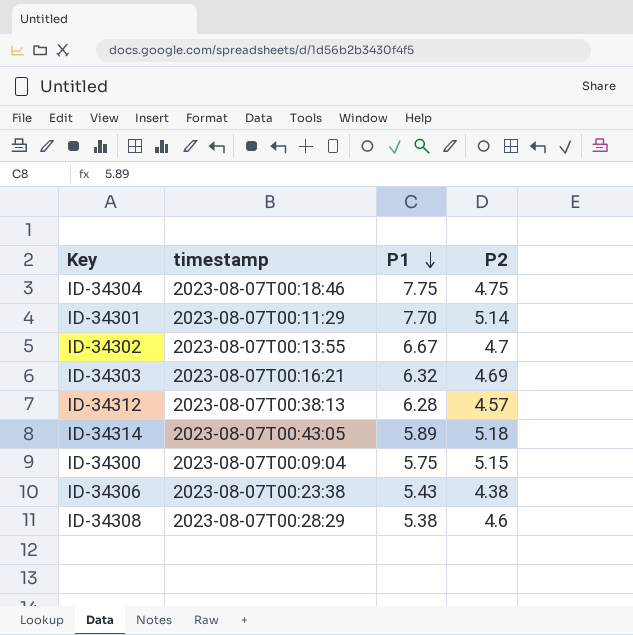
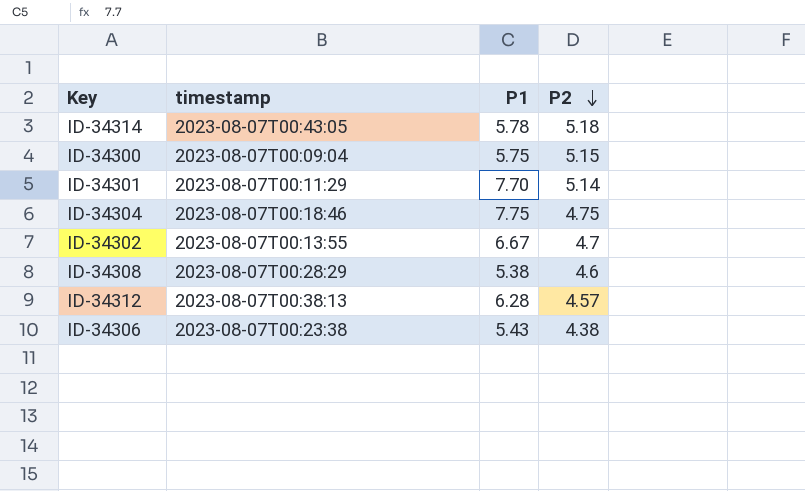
row order: P1 descending -> P2 descending
row ID-34303: 2023-08-07T00:16:21 | 6.32 | 4.69 -> none
ID-34314 | P1: 5.89 -> 5.78

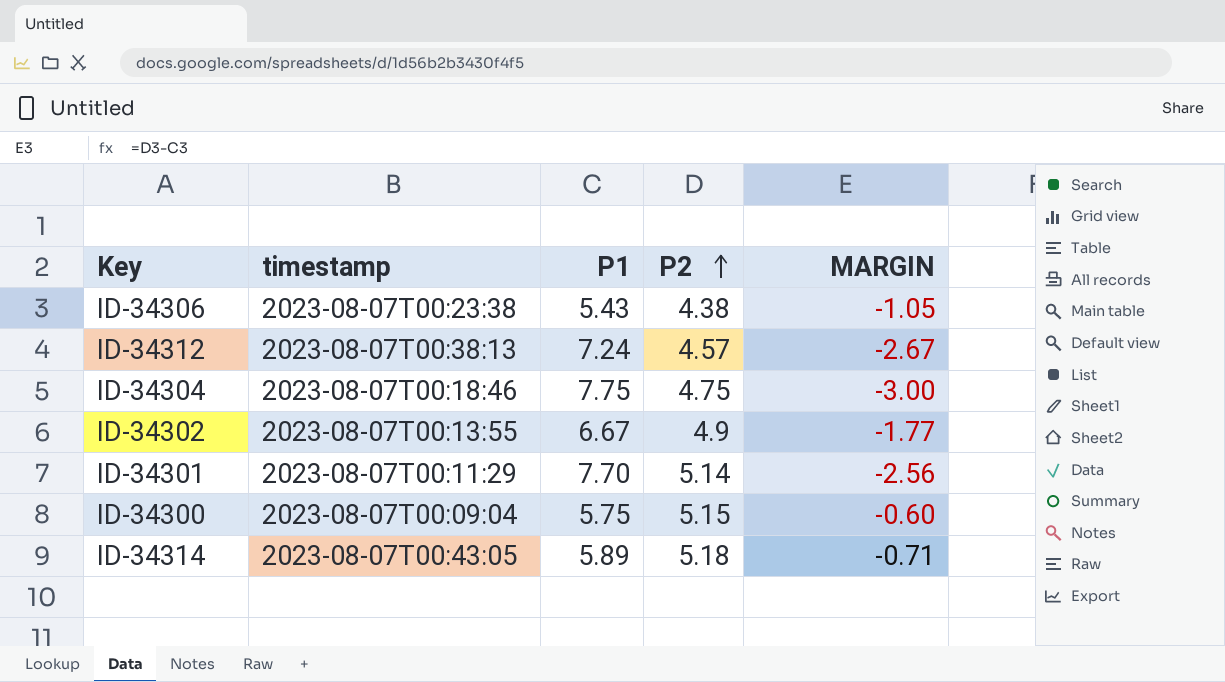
row order: P2 descending -> P2 ascending
column MARGIN | formula: none -> [P2] - [P1]
row ID-34308: 2023-08-07T00:28:29 | 5.38 | 4.6 -> none
ID-34312 | P1: 6.28 -> 7.24
ID-34302 | P2: 4.7 -> 4.9
ID-34314 | P1: 5.78 -> 5.89

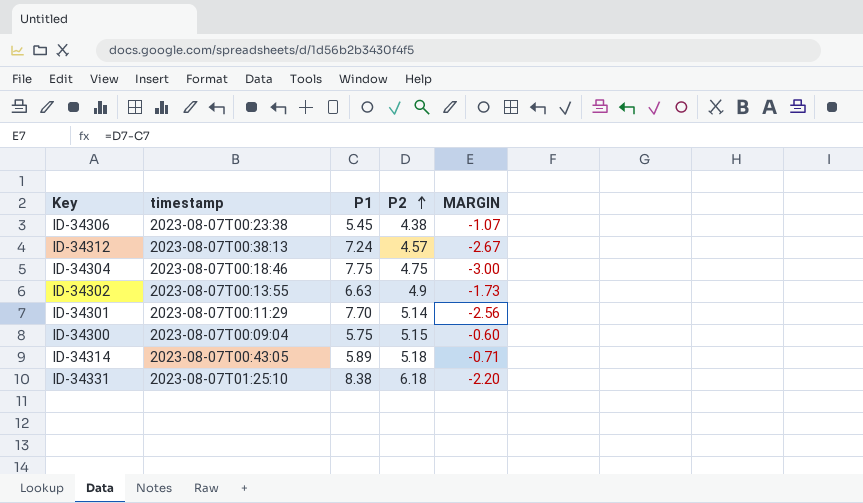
ID-34306 | P1: 5.43 -> 5.45
ID-34306 | MARGIN: -1.05 -> -1.07
ID-34302 | P1: 6.67 -> 6.63
ID-34302 | MARGIN: -1.77 -> -1.73
row ID-34331: none -> 2023-08-07T01:25:10 | 8.38 | 6.18 | -2.20

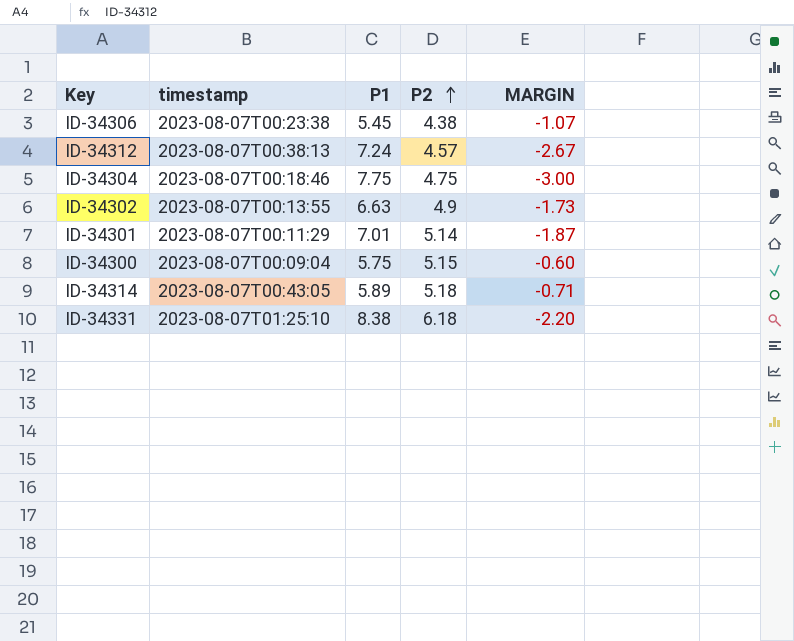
ID-34301 | P1: 7.70 -> 7.01
ID-34301 | MARGIN: -2.56 -> -1.87

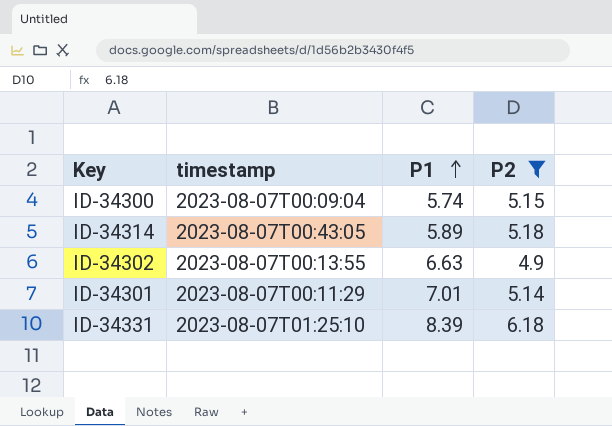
filter: none -> P2 >= 4.9
row order: P2 ascending -> P1 ascending
column MARGIN | formula: [P2] - [P1] -> none
ID-34300 | P1: 5.75 -> 5.74
ID-34331 | P1: 8.38 -> 8.39

